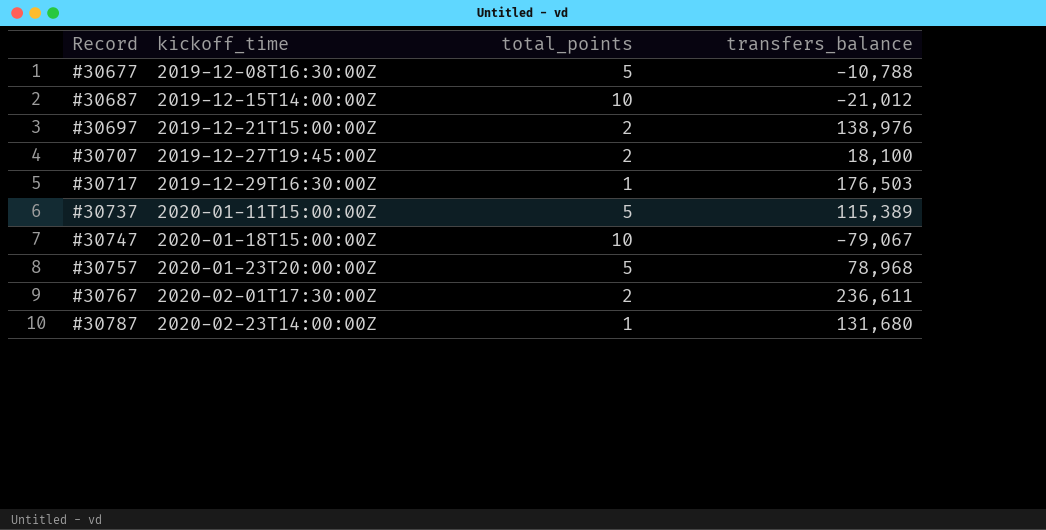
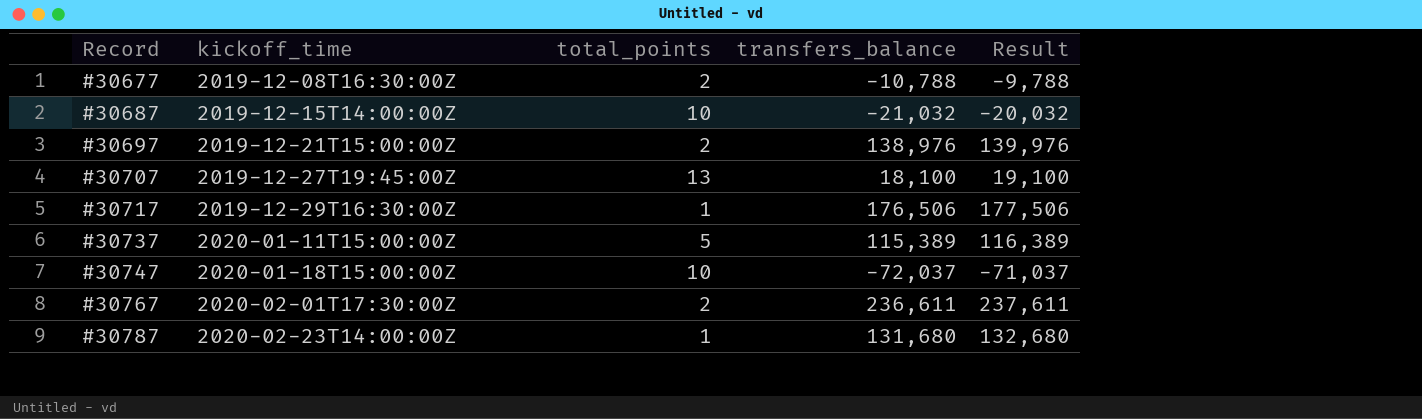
column Result | formula: none -> [transfers_balance] + 1000
row #30757: 2020-01-23T20:00:00Z | 5 | 78,968 -> none
#30677 | total_points: 5 -> 2
#30687 | transfers_balance: -21,012 -> -21,032
#30707 | total_points: 2 -> 13
#30717 | transfers_balance: 176,503 -> 176,506
#30747 | transfers_balance: -79,067 -> -72,037

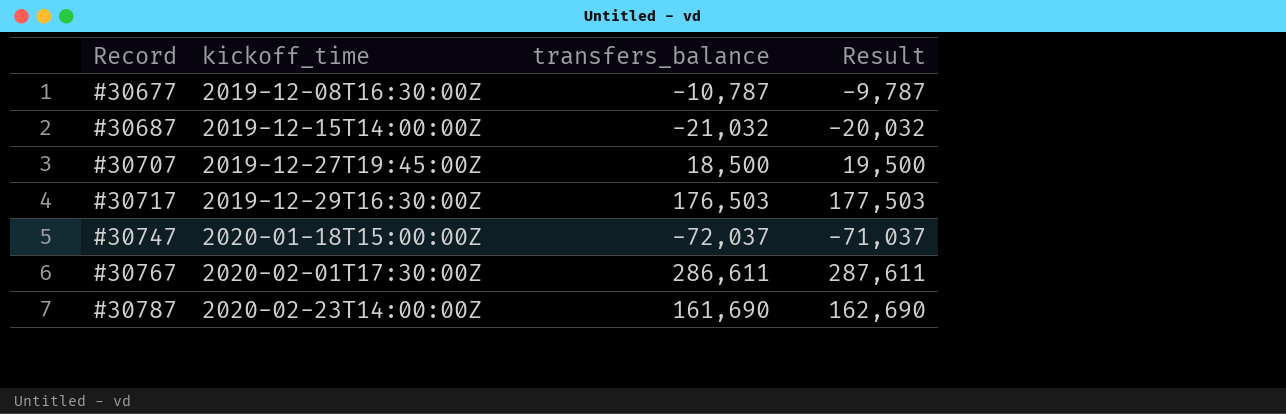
column total_points | position: 3 -> none
row #30697: 2019-12-21T15:00:00Z | 2 | 138,976 | 139,976 -> none
row #30737: 2020-01-11T15:00:00Z | 5 | 115,389 | 116,389 -> none
#30677 | transfers_balance: -10,788 -> -10,787
#30677 | Result: -9,788 -> -9,787
#30707 | transfers_balance: 18,100 -> 18,500
#30707 | Result: 19,100 -> 19,500
#30717 | transfers_balance: 176,506 -> 176,503
#30717 | Result: 177,506 -> 177,503
#30767 | transfers_balance: 236,611 -> 286,611
#30767 | Result: 237,611 -> 287,611
#30787 | transfers_balance: 131,680 -> 161,690
#30787 | Result: 132,680 -> 162,690

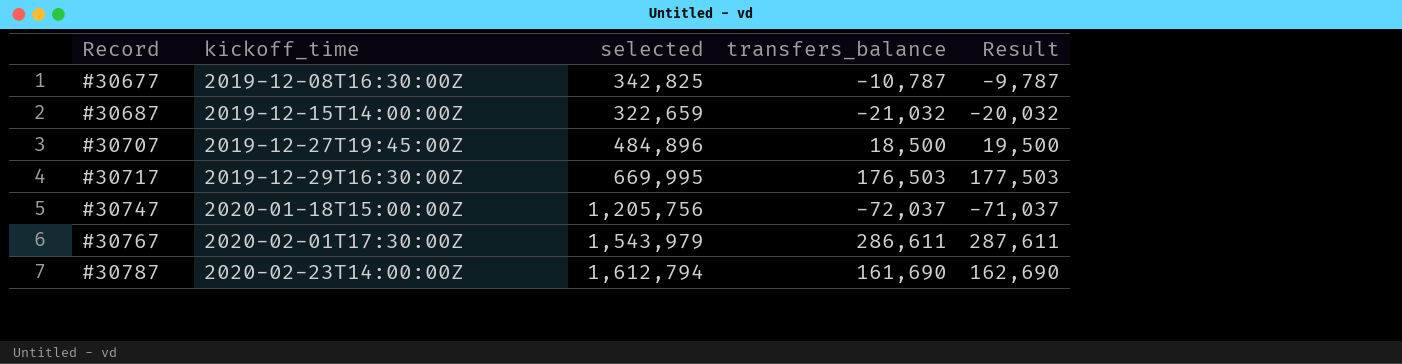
column selected | position: none -> 3

